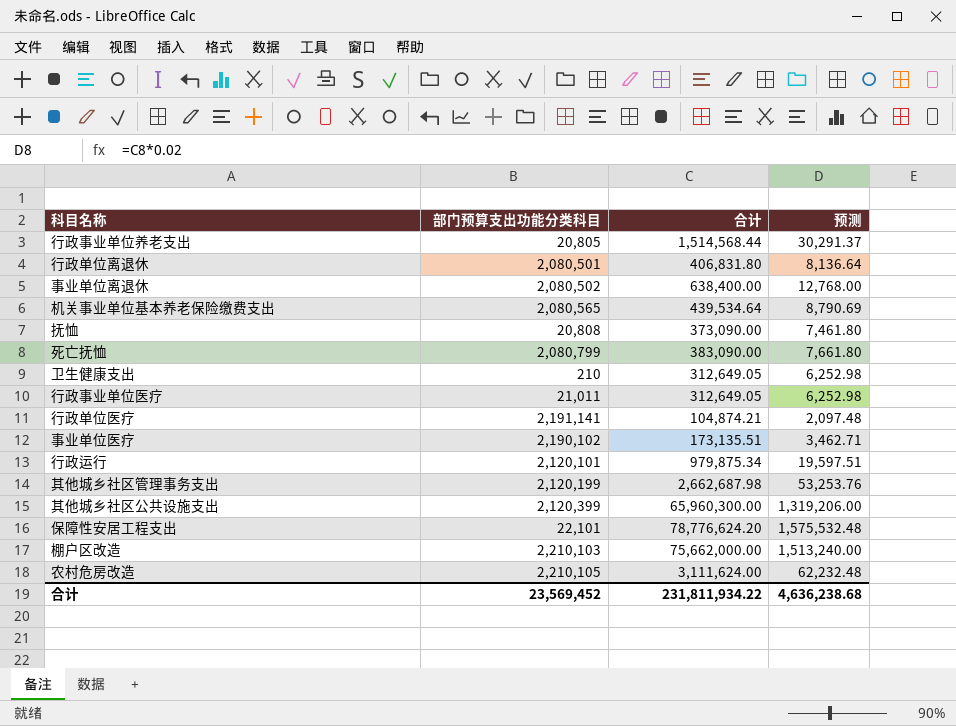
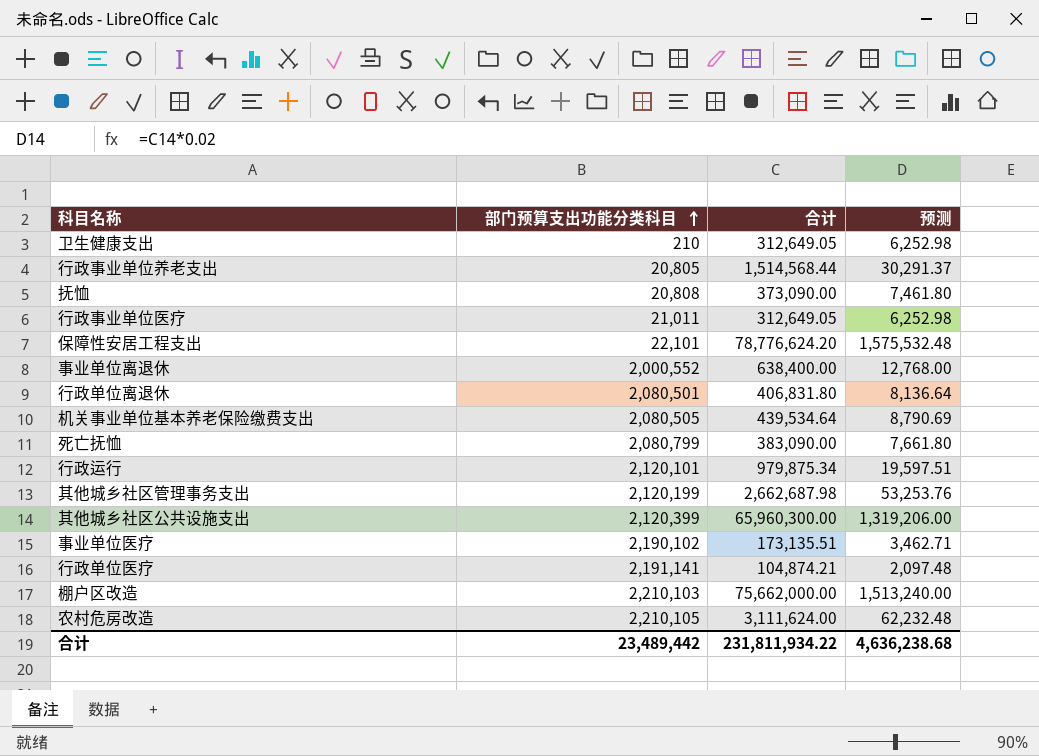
row order: none -> 部门预算支出功能分类科目 ascending
事业单位离退休 | 部门预算支出功能分类科目: 2,080,502 -> 2,000,552
机关事业单位基本养老保险缴费支出 | 部门预算支出功能分类科目: 2,080,565 -> 2,080,505
合计 | 部门预算支出功能分类科目: 23,569,452 -> 23,489,442

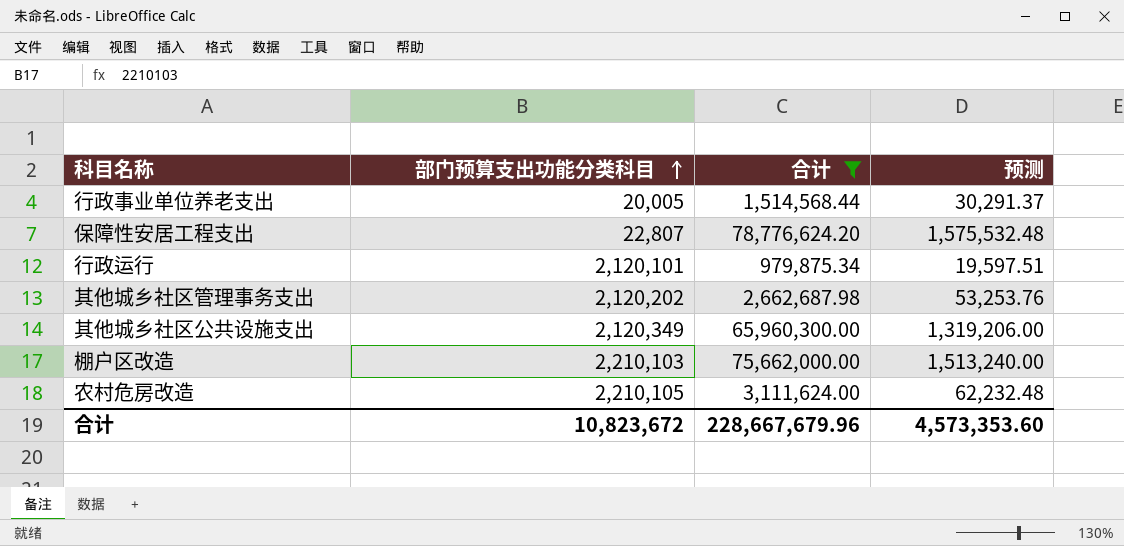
filter: none -> 合计 >= 979,875.34
行政事业单位养老支出 | 部门预算支出功能分类科目: 20,805 -> 20,005
保障性安居工程支出 | 部门预算支出功能分类科目: 22,101 -> 22,807
其他城乡社区管理事务支出 | 部门预算支出功能分类科目: 2,120,199 -> 2,120,202
其他城乡社区公共设施支出 | 部门预算支出功能分类科目: 2,120,399 -> 2,120,349
合计 | 部门预算支出功能分类科目: 23,489,442 -> 10,823,672
合计 | 合计: 231,811,934.22 -> 228,667,679.96
合计 | 预测: 4,636,238.68 -> 4,573,353.60

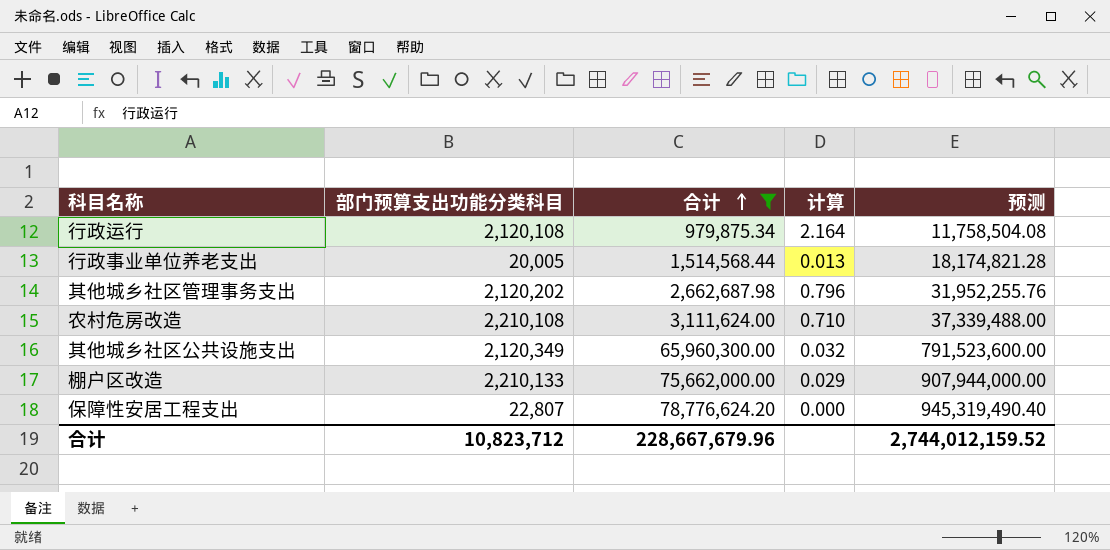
row order: 部门预算支出功能分类科目 ascending -> 合计 ascending
column 计算 | formula: none -> [部门预算支出功能分类科目] / [合计]
column 预测 | formula: [合计] * 0.02 -> [合计] * 12
行政运行 | 部门预算支出功能分类科目: 2,120,101 -> 2,120,108
农村危房改造 | 部门预算支出功能分类科目: 2,210,105 -> 2,210,108
棚户区改造 | 部门预算支出功能分类科目: 2,210,103 -> 2,210,133
合计 | 部门预算支出功能分类科目: 10,823,672 -> 10,823,712
合计 | 预测: 4,573,353.60 -> 2,744,012,159.52

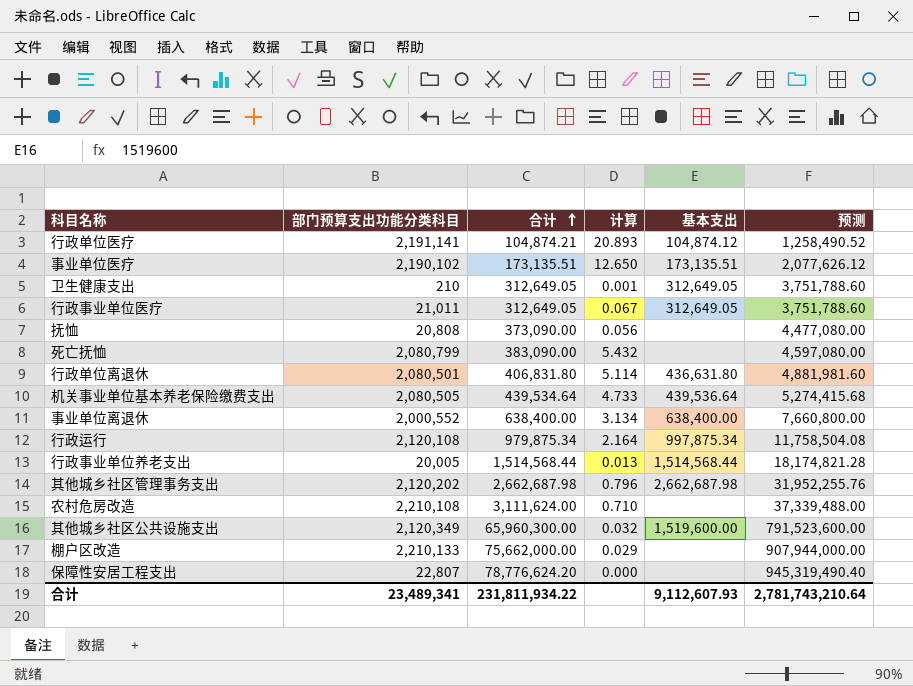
filter: 合计 >= 979,875.34 -> none
column 基本支出 | position: none -> 5
合计 | 部门预算支出功能分类科目: 10,823,712 -> 23,489,341
合计 | 合计: 228,667,679.96 -> 231,811,934.22
合计 | 预测: 2,744,012,159.52 -> 2,781,743,210.64

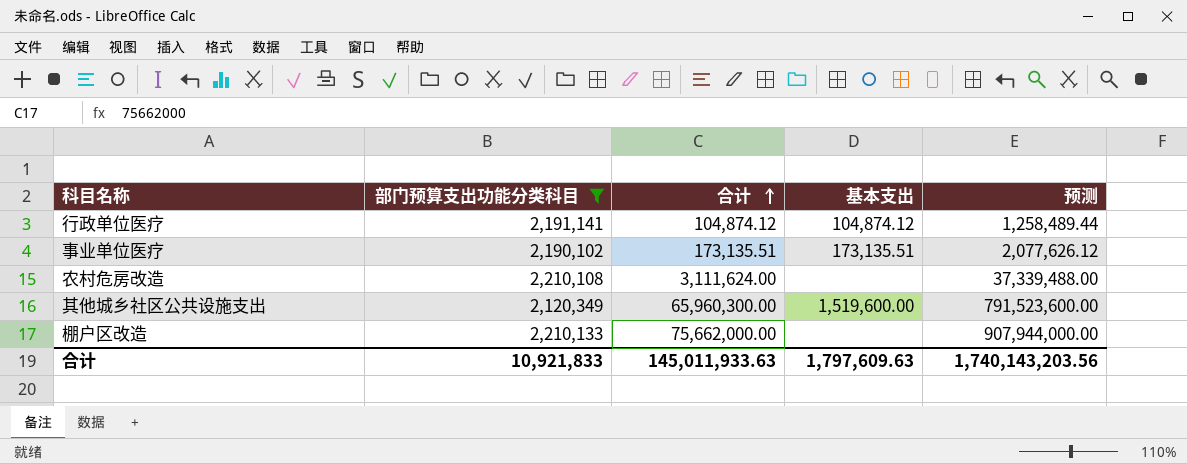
filter: none -> 部门预算支出功能分类科目 >= 2,120,349
column 计算 | formula: [部门预算支出功能分类科目] / [合计] -> none
行政单位医疗 | 合计: 104,874.21 -> 104,874.12
行政单位医疗 | 预测: 1,258,490.52 -> 1,258,489.44
合计 | 部门预算支出功能分类科目: 23,489,341 -> 10,921,833
合计 | 合计: 231,811,934.22 -> 145,011,933.63
合计 | 基本支出: 9,112,607.93 -> 1,797,609.63
合计 | 预测: 2,781,743,210.64 -> 1,740,143,203.56

